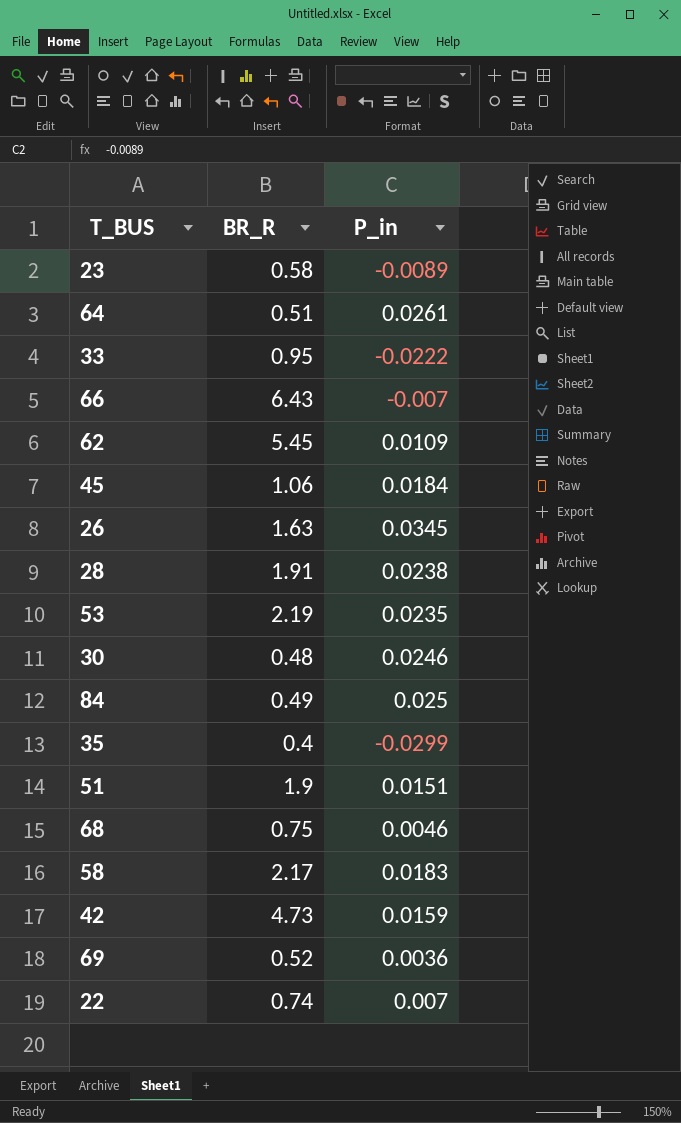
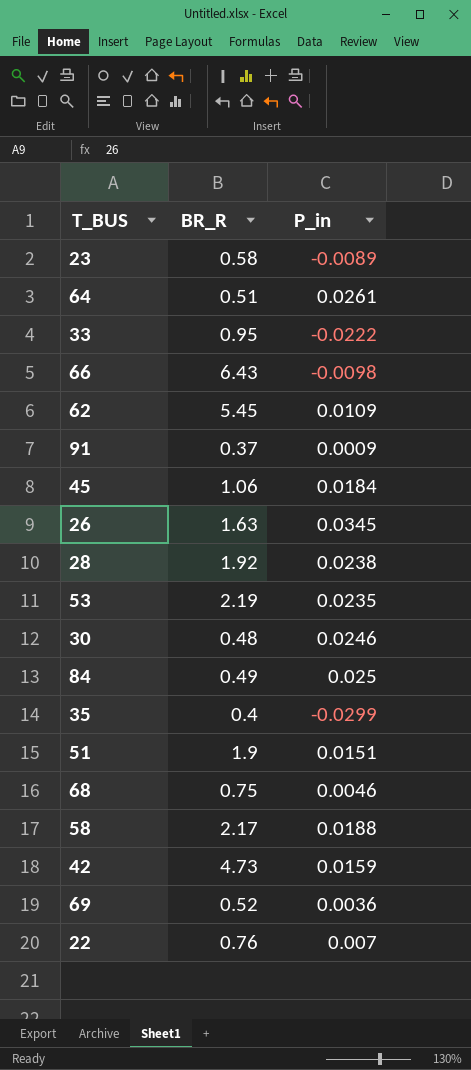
66 | P_in: -0.007 -> -0.0098
row 91: none -> 0.37 | 0.0009
28 | BR_R: 1.91 -> 1.92
58 | P_in: 0.0183 -> 0.0188
22 | BR_R: 0.74 -> 0.76

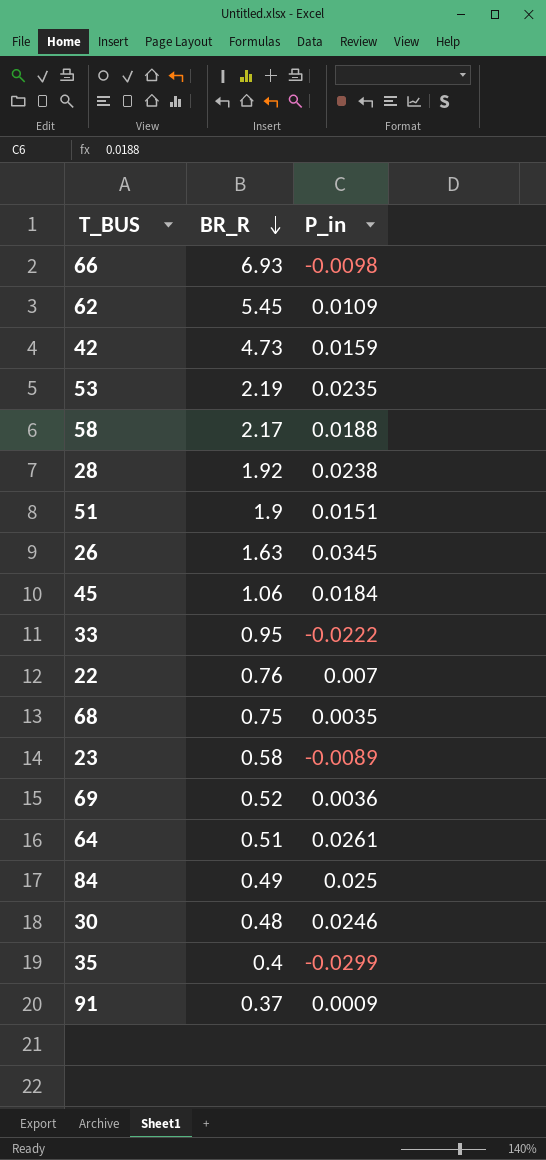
row order: none -> BR_R descending
66 | BR_R: 6.43 -> 6.93
68 | P_in: 0.0046 -> 0.0035

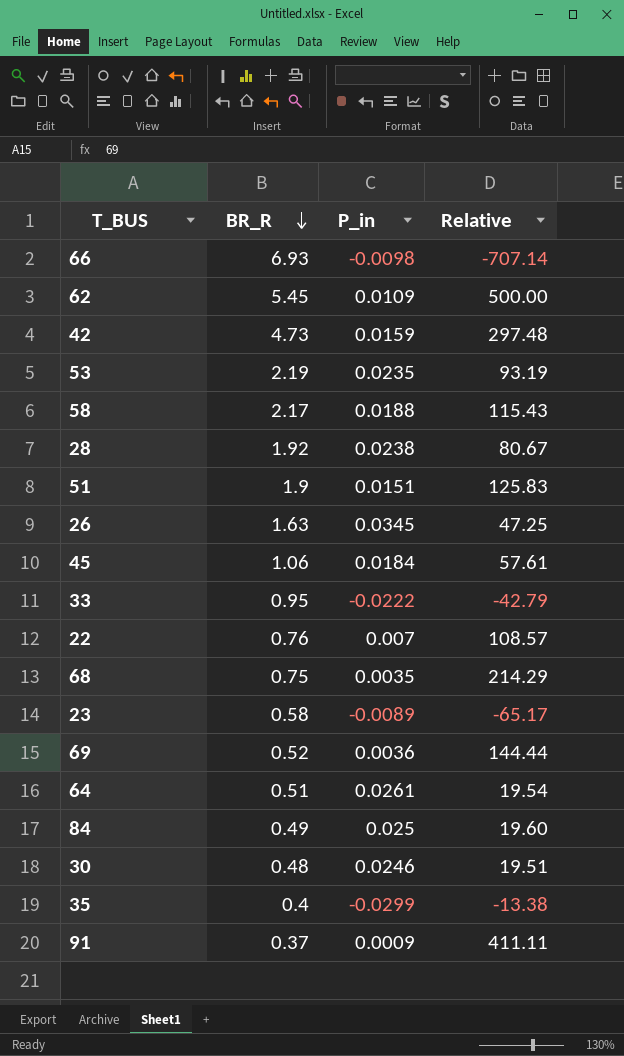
column Relative | formula: none -> [BR_R] / [P_in]

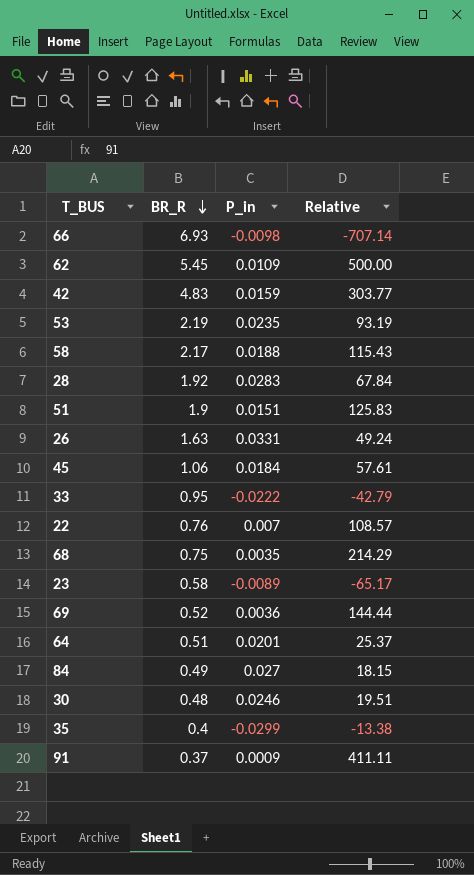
42 | BR_R: 4.73 -> 4.83
42 | Relative: 297.48 -> 303.77
28 | P_in: 0.0238 -> 0.0283
28 | Relative: 80.67 -> 67.84
26 | P_in: 0.0345 -> 0.0331
26 | Relative: 47.25 -> 49.24
64 | P_in: 0.0261 -> 0.0201
64 | Relative: 19.54 -> 25.37
84 | P_in: 0.025 -> 0.027
84 | Relative: 19.60 -> 18.15

